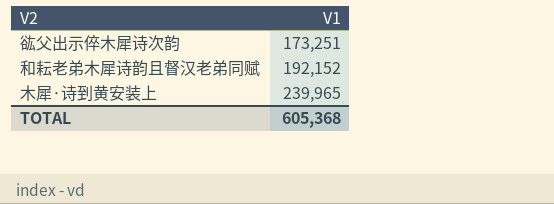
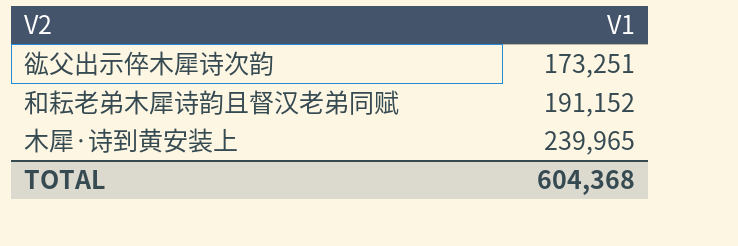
和耘老弟木犀诗韵且督汉老弟同赋 | V1: 192,152 -> 191,152
TOTAL | V1: 605,368 -> 604,368

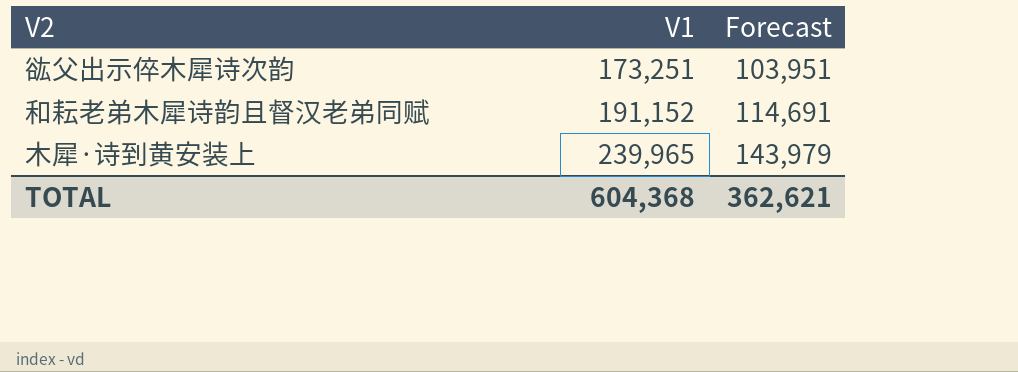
column Forecast | formula: none -> [V1] * 0.6

